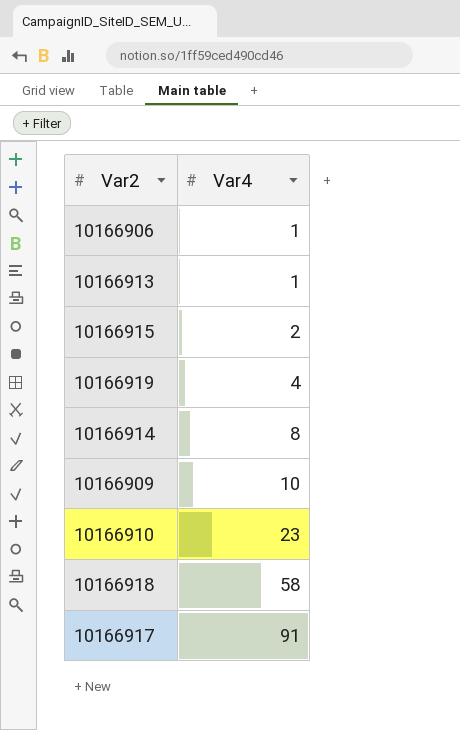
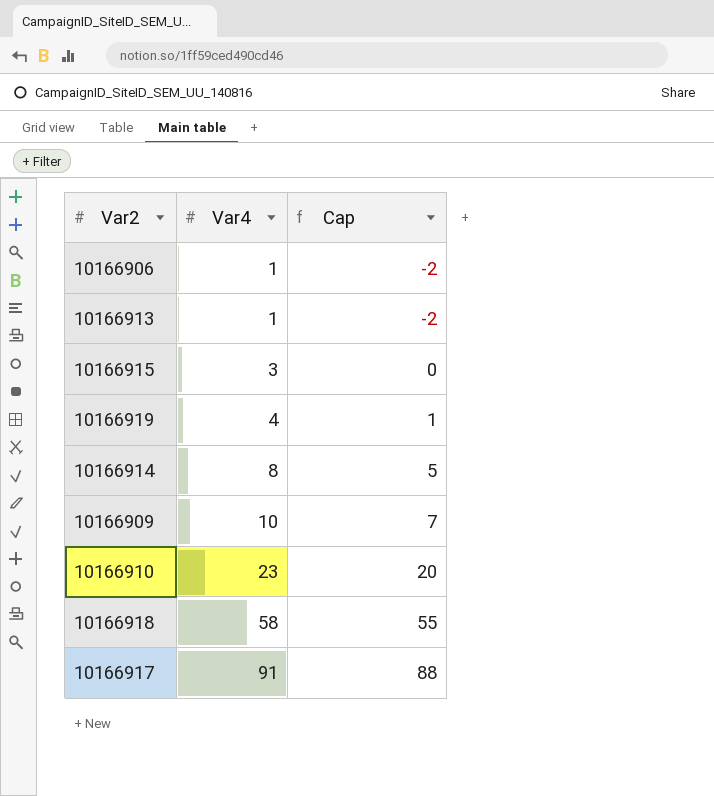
column Cap | formula: none -> [Var4] - 3
10166915 | Var4: 2 -> 3

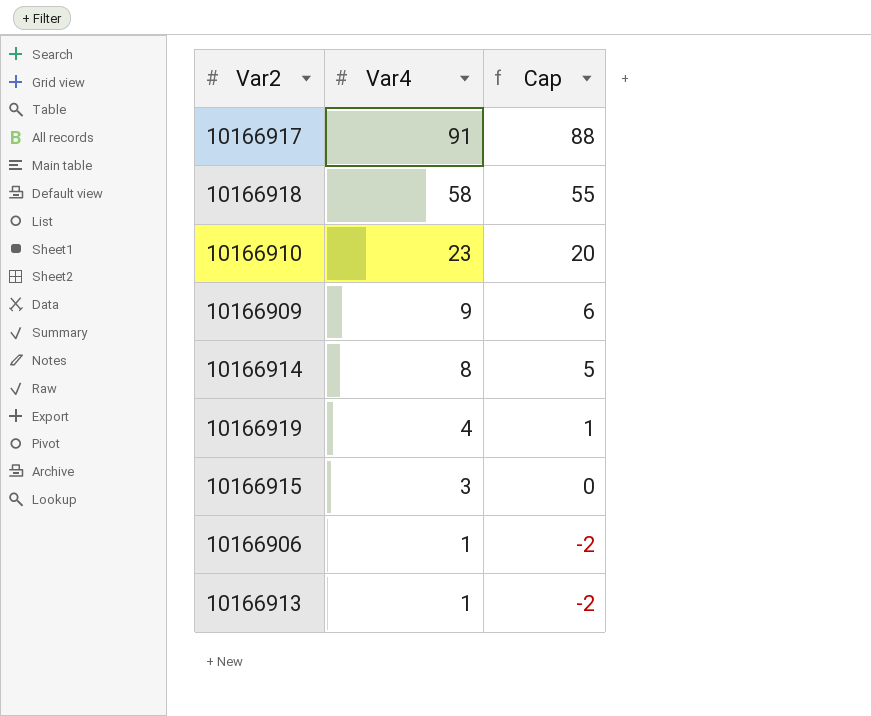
row order: Var4 ascending -> Var4 descending
10166909 | Var4: 10 -> 9
10166909 | Cap: 7 -> 6

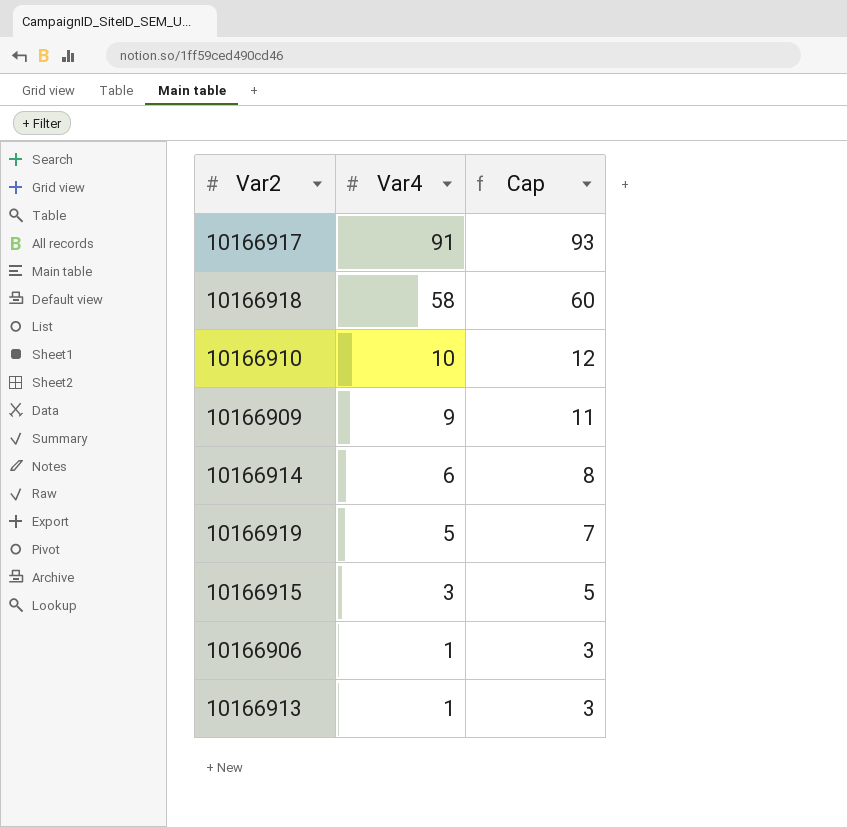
column Cap | formula: [Var4] - 3 -> [Var4] + 2
10166910 | Var4: 23 -> 10
10166914 | Var4: 8 -> 6
10166919 | Var4: 4 -> 5

